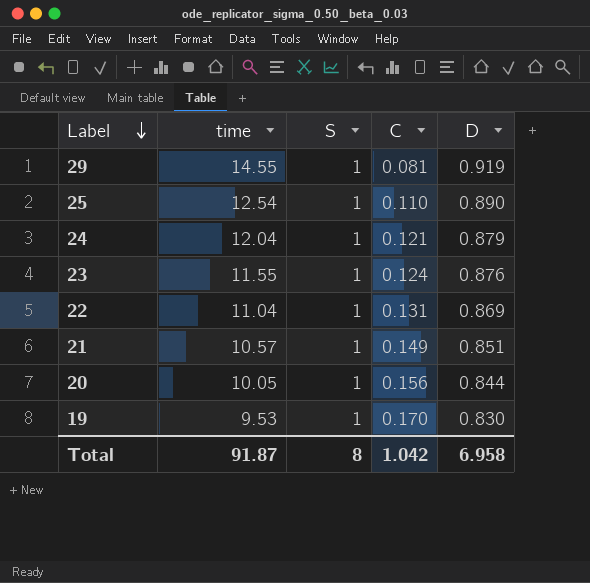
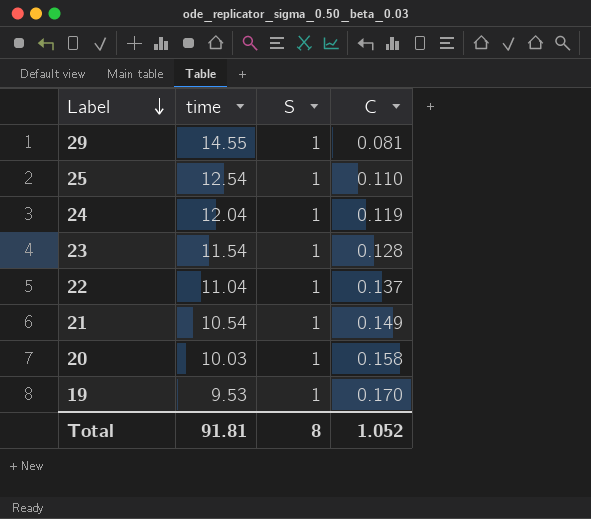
column D | formula: [S] - [C] -> none
24 | C: 0.121 -> 0.119
23 | time: 11.55 -> 11.54
23 | C: 0.124 -> 0.128
22 | C: 0.131 -> 0.137
21 | time: 10.57 -> 10.54
20 | time: 10.05 -> 10.03
20 | C: 0.156 -> 0.158
Total | time: 91.87 -> 91.81
Total | C: 1.042 -> 1.052

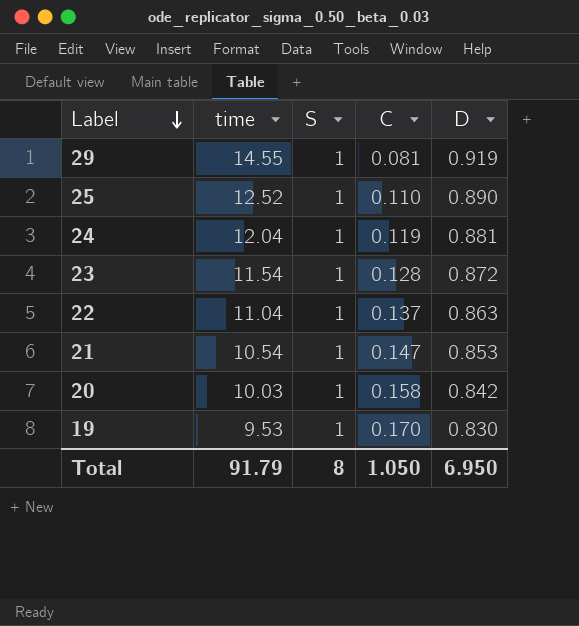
column D | formula: none -> [S] - [C]
25 | time: 12.54 -> 12.52
21 | C: 0.149 -> 0.147
Total | time: 91.81 -> 91.79
Total | C: 1.052 -> 1.050

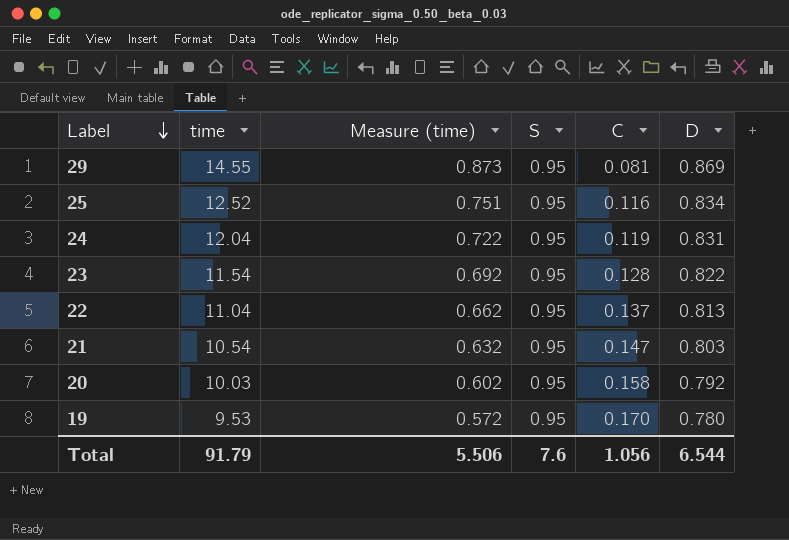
column Measure (time) | formula: none -> [time] * 0.06
29 | S: 1 -> 0.95
29 | D: 0.919 -> 0.869
25 | S: 1 -> 0.95
25 | C: 0.110 -> 0.116
25 | D: 0.890 -> 0.834
24 | S: 1 -> 0.95
24 | D: 0.881 -> 0.831
23 | S: 1 -> 0.95
23 | D: 0.872 -> 0.822
22 | S: 1 -> 0.95
22 | D: 0.863 -> 0.813
21 | S: 1 -> 0.95
21 | D: 0.853 -> 0.803
20 | S: 1 -> 0.95
20 | D: 0.842 -> 0.792
19 | S: 1 -> 0.95
19 | D: 0.830 -> 0.780
Total | S: 8 -> 7.6
Total | C: 1.050 -> 1.056
Total | D: 6.950 -> 6.544

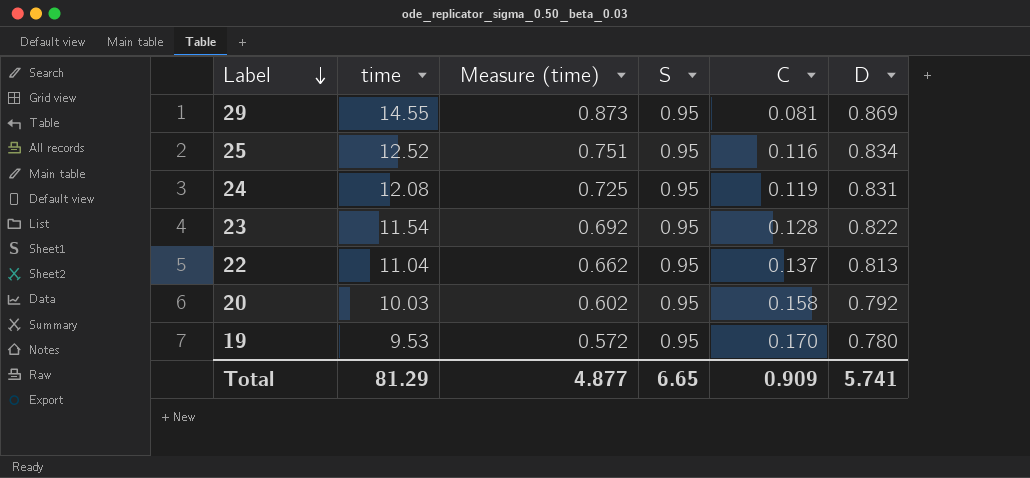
row 21: 10.54 | 0.632 | 0.95 | 0.147 | 0.803 -> none
24 | time: 12.04 -> 12.08
24 | Measure (time): 0.722 -> 0.725
Total | time: 91.79 -> 81.29
Total | Measure (time): 5.506 -> 4.877
Total | S: 7.6 -> 6.65
Total | C: 1.056 -> 0.909
Total | D: 6.544 -> 5.741

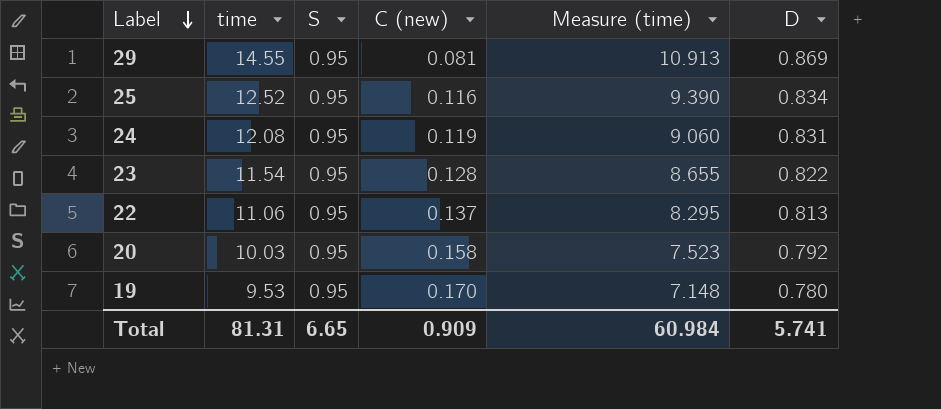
column name: C -> C (new)
column Measure (time) | formula: [time] * 0.06 -> [time] * 0.75
column Measure (time) | position: 3 -> 5
22 | time: 11.04 -> 11.06
Total | time: 81.29 -> 81.31
Total | Measure (time): 4.877 -> 60.984

